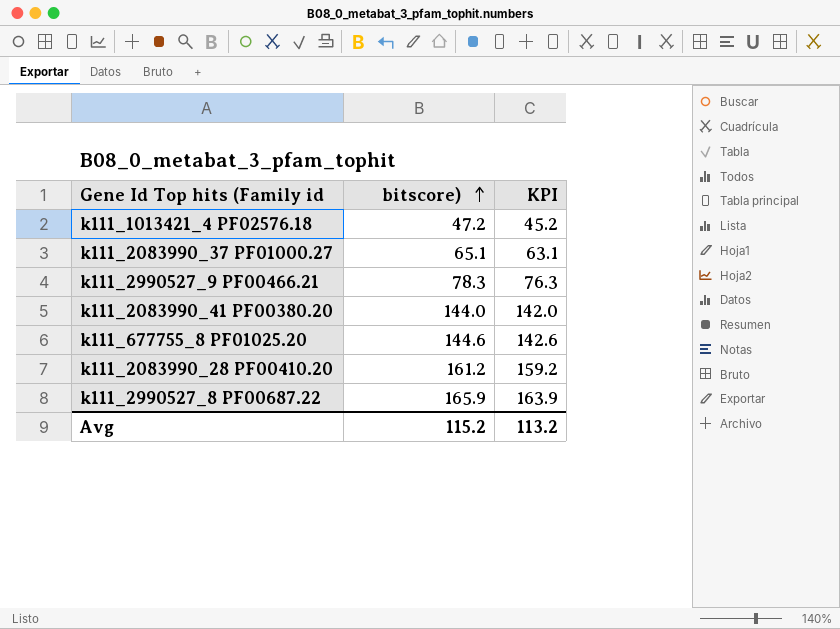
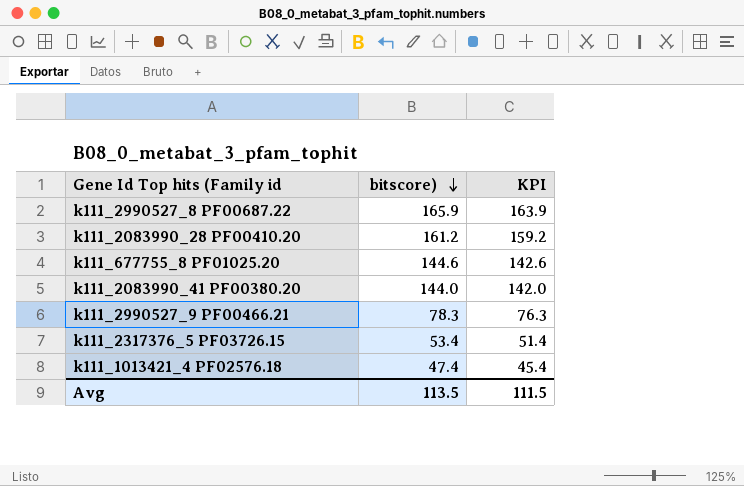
row order: bitscore) ascending -> bitscore) descending
row k111_2083990_37 PF01000.27: 65.1 | 63.1 -> none
row k111_2317376_5 PF03726.15: none -> 53.4 | 51.4
k111_1013421_4 PF02576.18 | bitscore): 47.2 -> 47.4
k111_1013421_4 PF02576.18 | KPI: 45.2 -> 45.4
Avg | bitscore): 115.2 -> 113.5
Avg | KPI: 113.2 -> 111.5

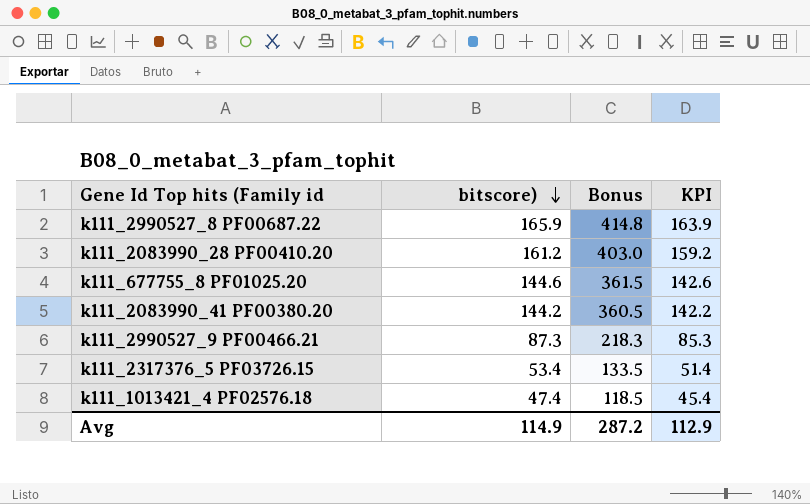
column Bonus | formula: none -> [bitscore)] * 2.5
k111_2083990_41 PF00380.20 | bitscore): 144.0 -> 144.2
k111_2083990_41 PF00380.20 | KPI: 142.0 -> 142.2
k111_2990527_9 PF00466.21 | bitscore): 78.3 -> 87.3
k111_2990527_9 PF00466.21 | KPI: 76.3 -> 85.3
Avg | bitscore): 113.5 -> 114.9
Avg | KPI: 111.5 -> 112.9

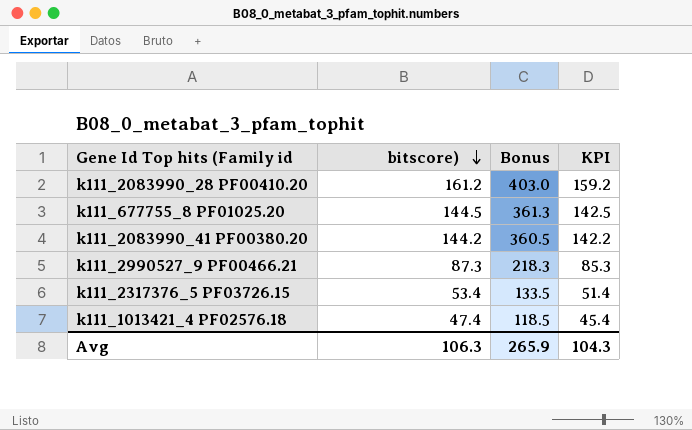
row k111_2990527_8 PF00687.22: 165.9 | 414.8 | 163.9 -> none
k111_677755_8 PF01025.20 | bitscore): 144.6 -> 144.5
k111_677755_8 PF01025.20 | Bonus: 361.5 -> 361.3
k111_677755_8 PF01025.20 | KPI: 142.6 -> 142.5
Avg | bitscore): 114.9 -> 106.3
Avg | Bonus: 287.2 -> 265.9
Avg | KPI: 112.9 -> 104.3

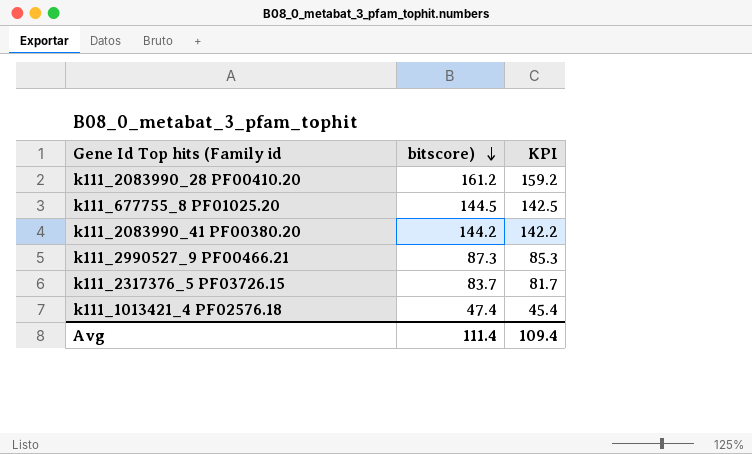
column Bonus | formula: [bitscore)] * 2.5 -> none
k111_2317376_5 PF03726.15 | bitscore): 53.4 -> 83.7
k111_2317376_5 PF03726.15 | KPI: 51.4 -> 81.7
Avg | bitscore): 106.3 -> 111.4
Avg | KPI: 104.3 -> 109.4

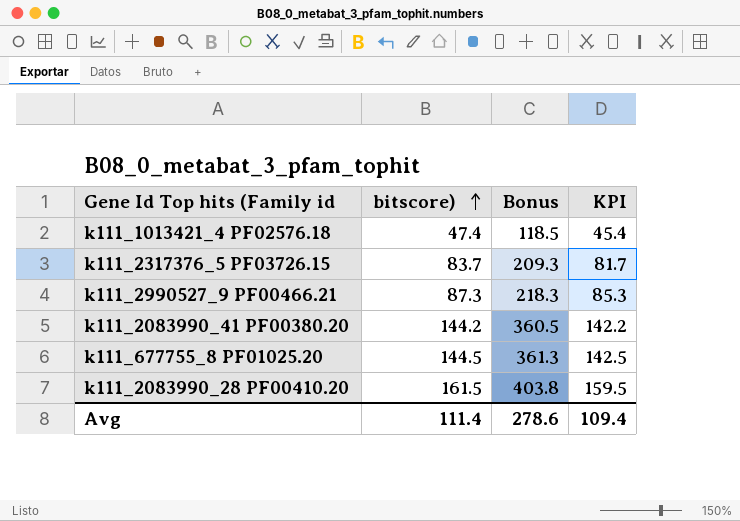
row order: bitscore) descending -> bitscore) ascending
column Bonus | formula: none -> [bitscore)] * 2.5
k111_2083990_28 PF00410.20 | bitscore): 161.2 -> 161.5
k111_2083990_28 PF00410.20 | KPI: 159.2 -> 159.5

